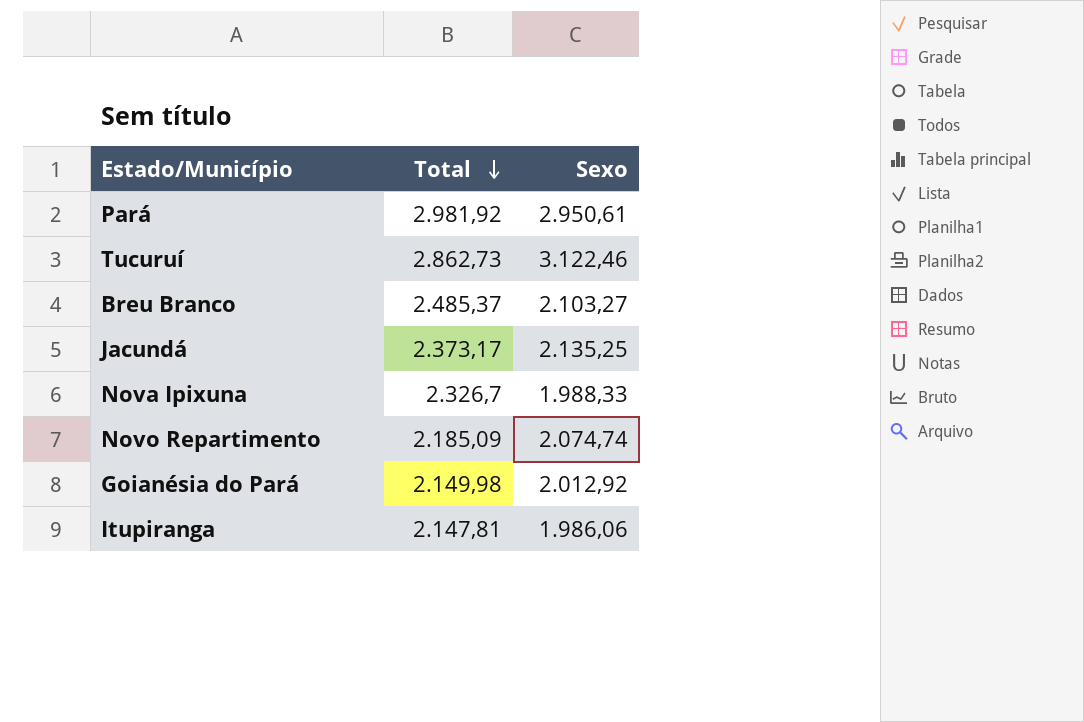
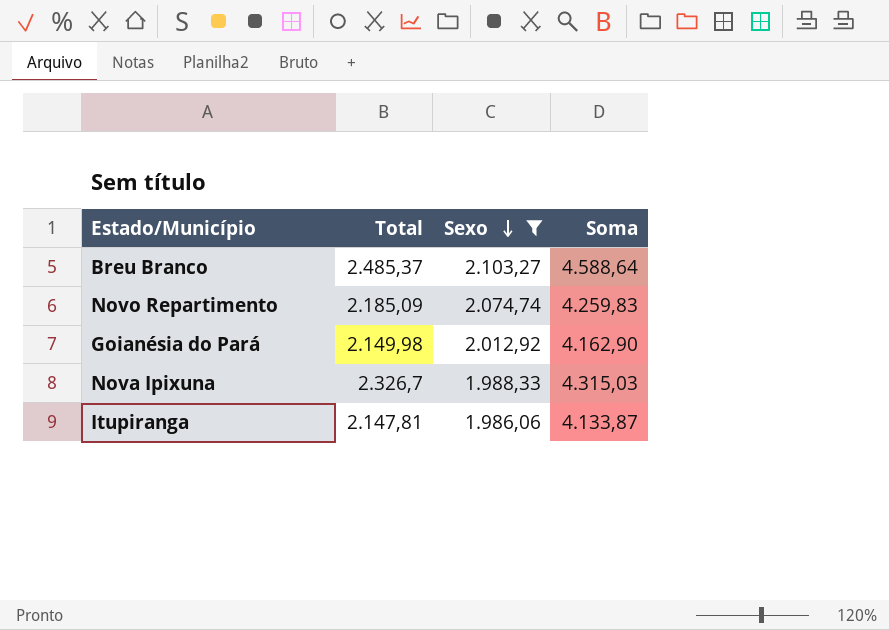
filter: none -> Sexo <= 2.103,27
row order: Total descending -> Sexo descending
column Soma | formula: none -> [Total] + [Sexo]

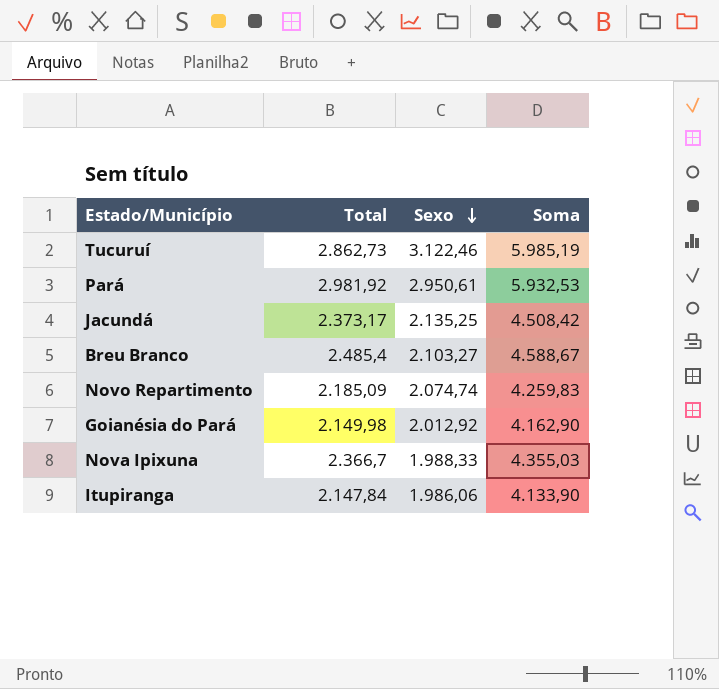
filter: Sexo <= 2.103,27 -> none
Breu Branco | Total: 2.485,37 -> 2.485,4
Breu Branco | Soma: 4.588,64 -> 4.588,67
Nova Ipixuna | Total: 2.326,7 -> 2.366,7
Nova Ipixuna | Soma: 4.315,03 -> 4.355,03
Itupiranga | Total: 2.147,81 -> 2.147,84
Itupiranga | Soma: 4.133,87 -> 4.133,90

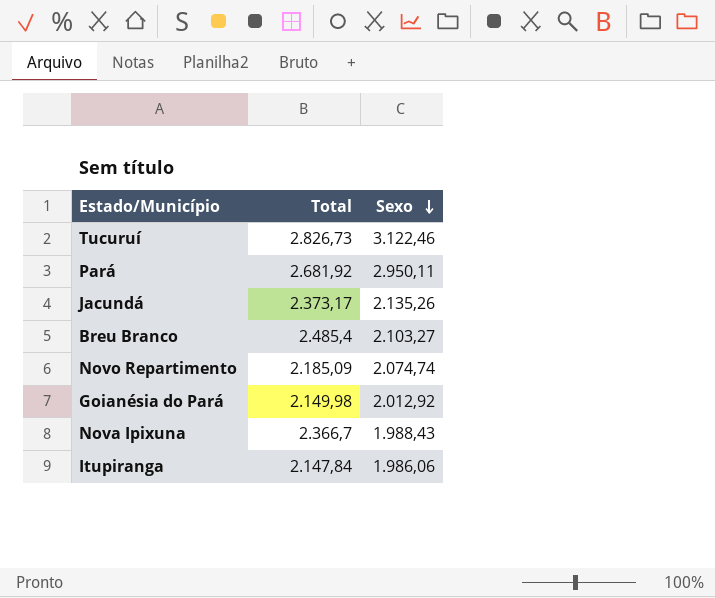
column Soma | formula: [Total] + [Sexo] -> none
Tucuruí | Total: 2.862,73 -> 2.826,73
Pará | Total: 2.981,92 -> 2.681,92
Pará | Sexo: 2.950,61 -> 2.950,11
Jacundá | Sexo: 2.135,25 -> 2.135,26
Nova Ipixuna | Sexo: 1.988,33 -> 1.988,43

